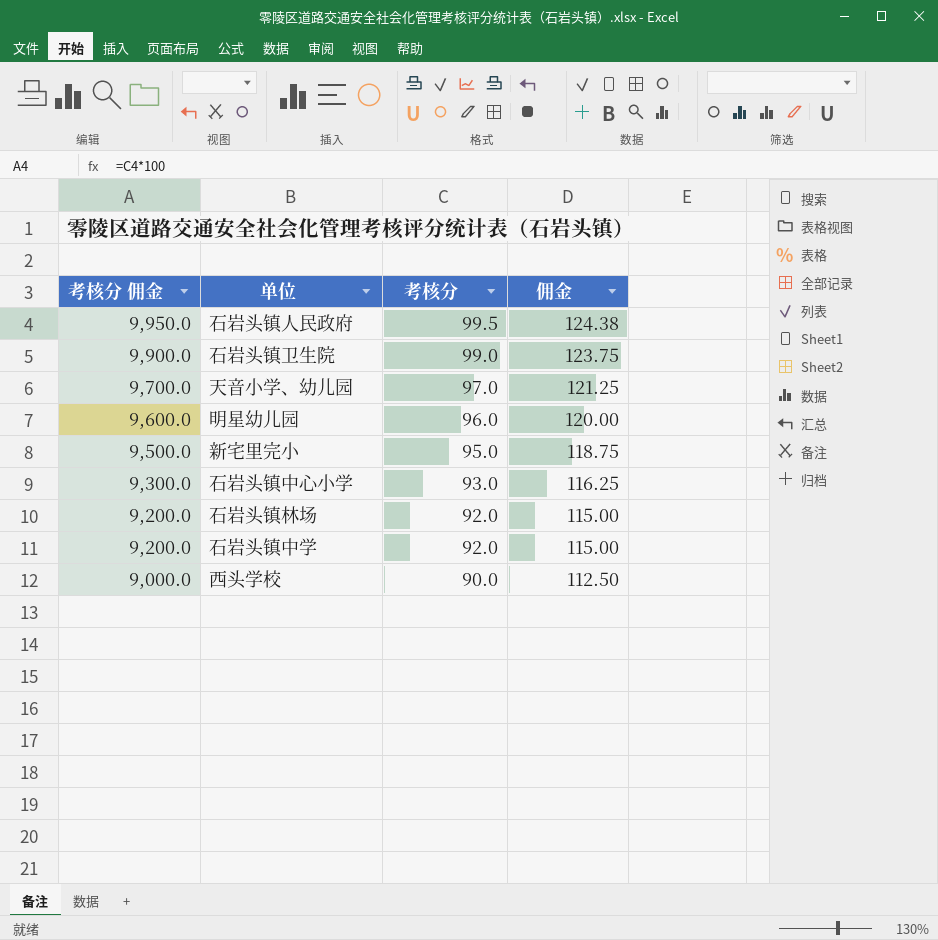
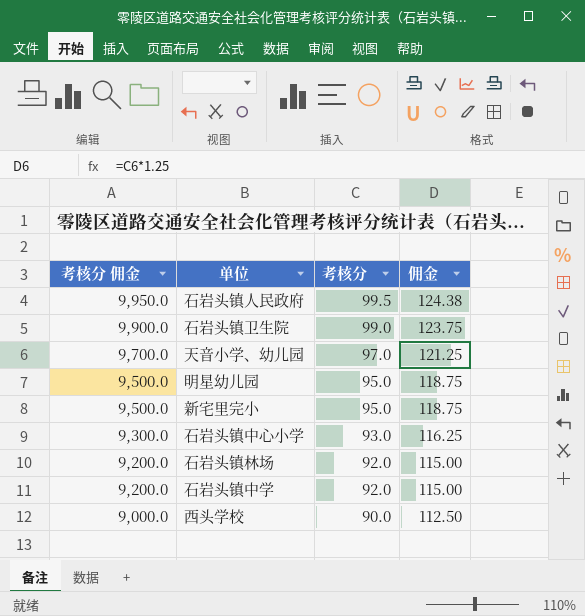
明星幼儿园 | 考核分 佣金: 9,600.0 -> 9,500.0
明星幼儿园 | 考核分: 96.0 -> 95.0
明星幼儿园 | 佣金: 120.00 -> 118.75

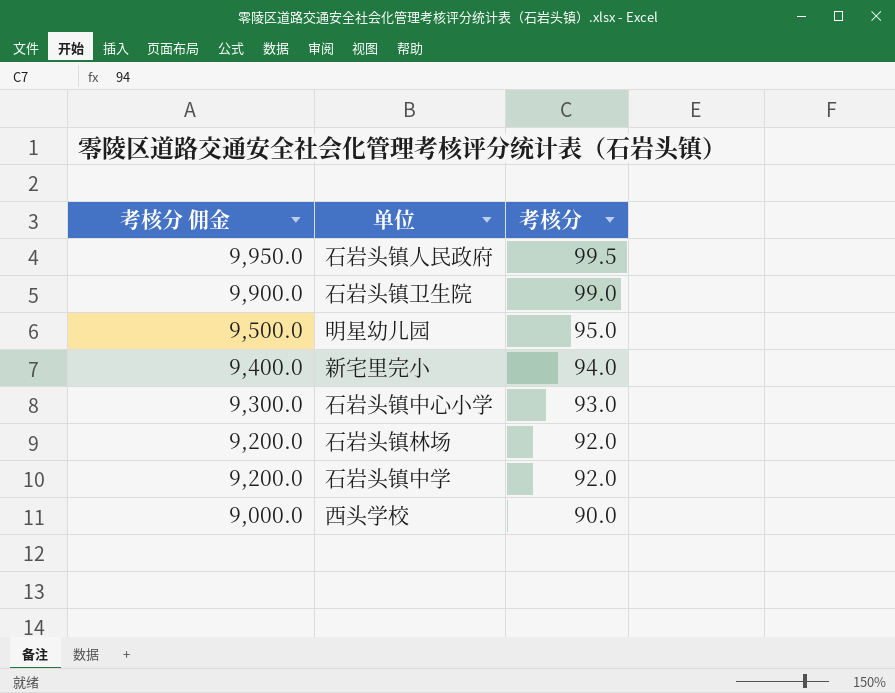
column 佣金 | formula: [考核分] * 1.25 -> none
row 天音小学、幼儿园: 9,700.0 | 97.0 | 121.25 -> none
新宅里完小 | 考核分 佣金: 9,500.0 -> 9,400.0
新宅里完小 | 考核分: 95.0 -> 94.0

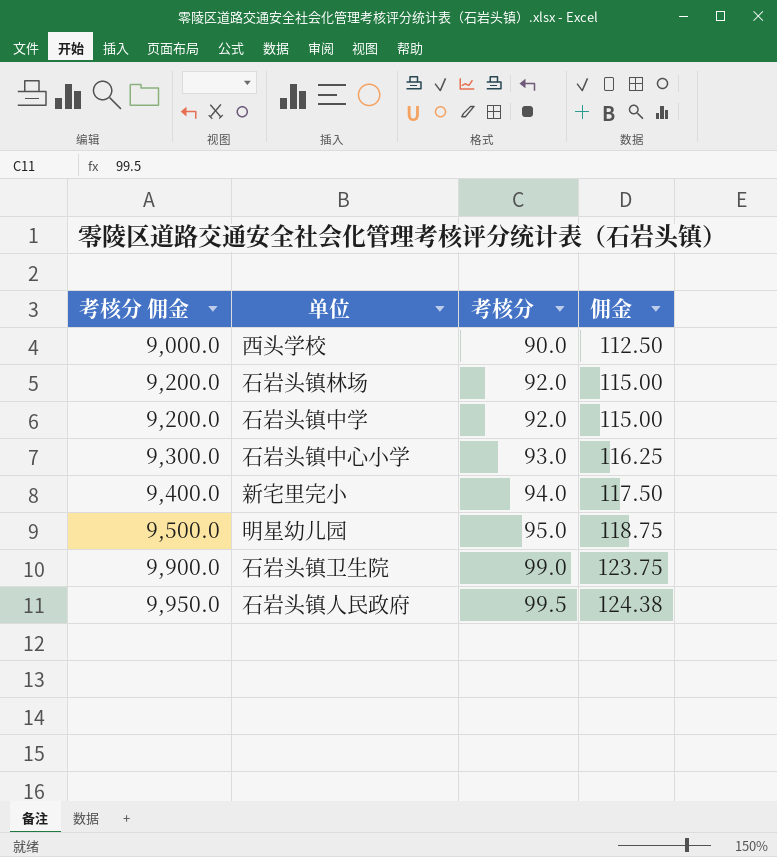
row order: 考核分 佣金 descending -> 考核分 佣金 ascending
column 佣金 | formula: none -> [考核分] * 1.25

